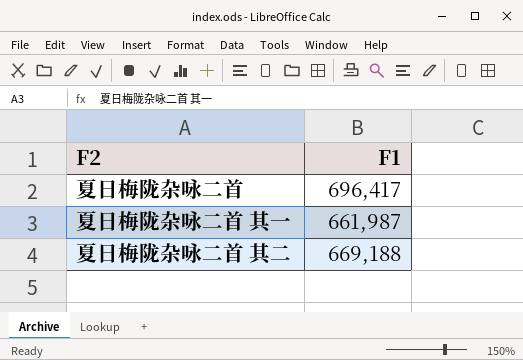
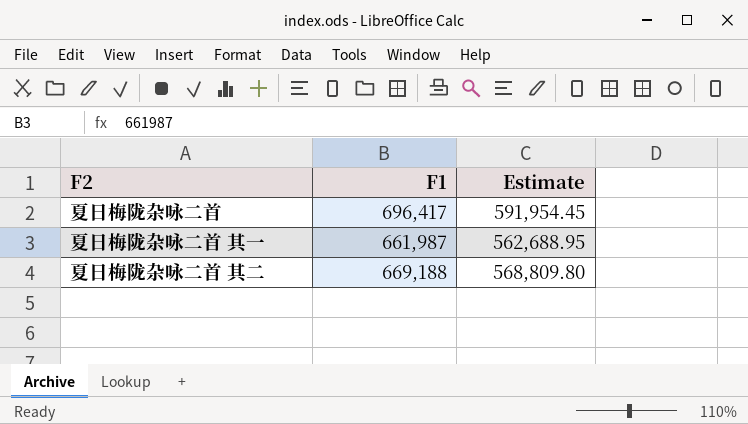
column Estimate | formula: none -> [F1] * 0.85

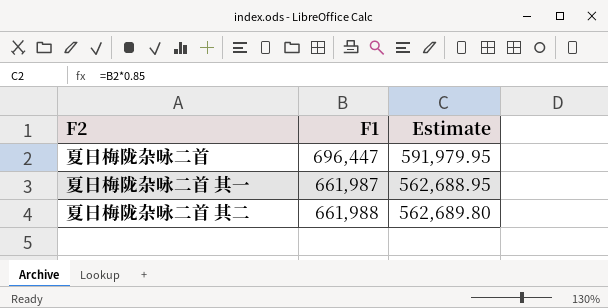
夏日梅陇杂咏二首 | F1: 696,417 -> 696,447
夏日梅陇杂咏二首 | Estimate: 591,954.45 -> 591,979.95
夏日梅陇杂咏二首 其二 | F1: 669,188 -> 661,988
夏日梅陇杂咏二首 其二 | Estimate: 568,809.80 -> 562,689.80

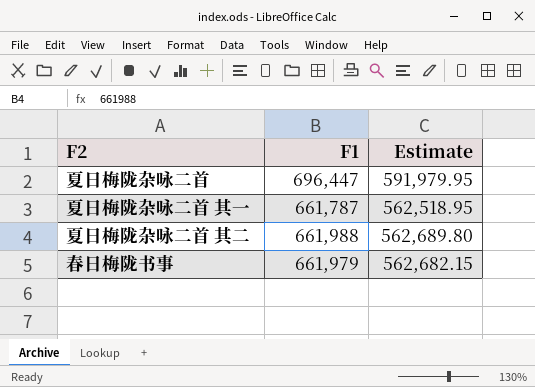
夏日梅陇杂咏二首 其一 | F1: 661,987 -> 661,787
夏日梅陇杂咏二首 其一 | Estimate: 562,688.95 -> 562,518.95
row 春日梅陇书事: none -> 661,979 | 562,682.15

